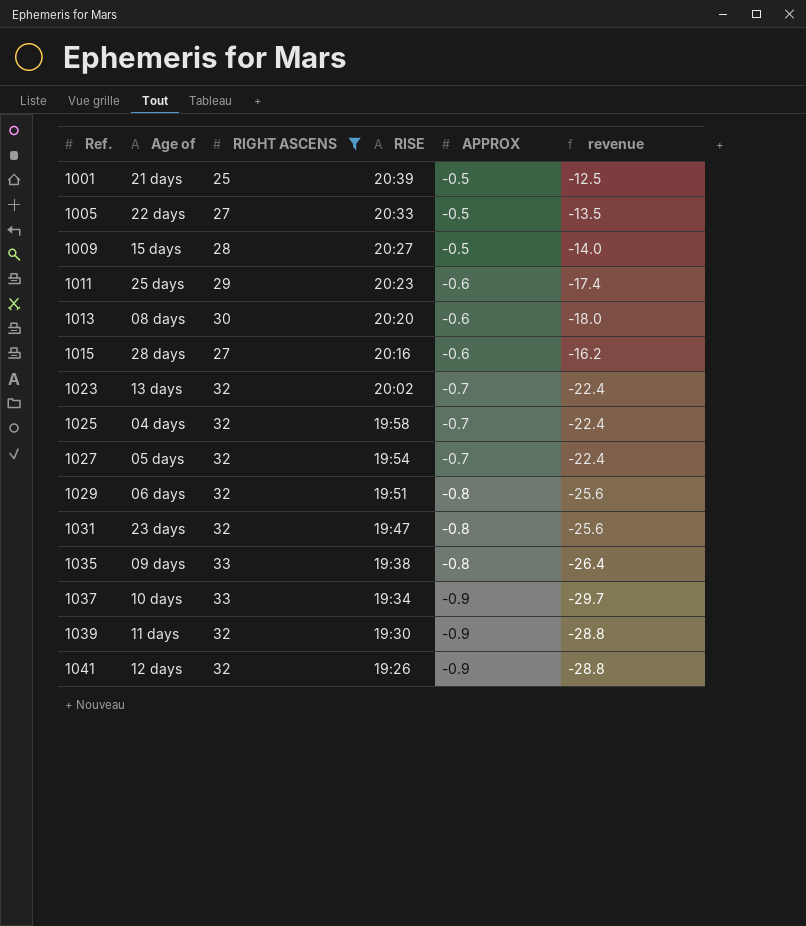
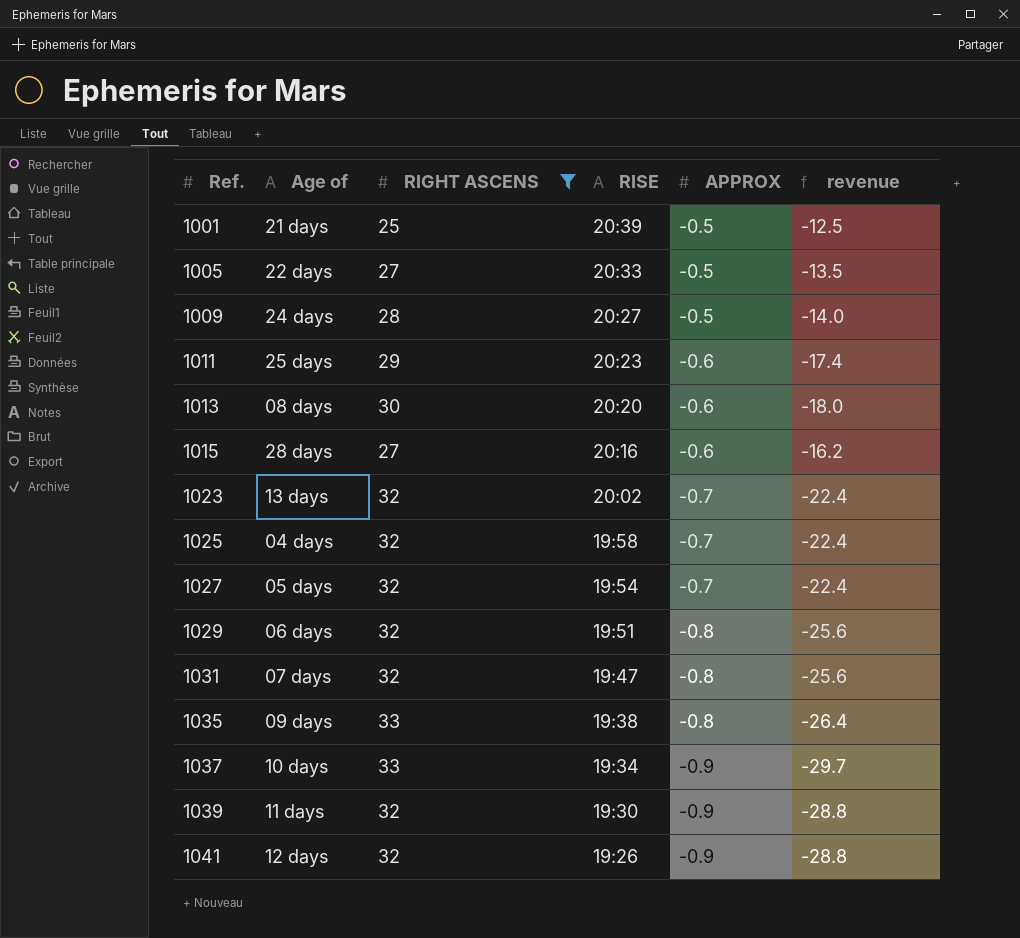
1009 | Age of: 15 days -> 24 days
1031 | Age of: 23 days -> 07 days

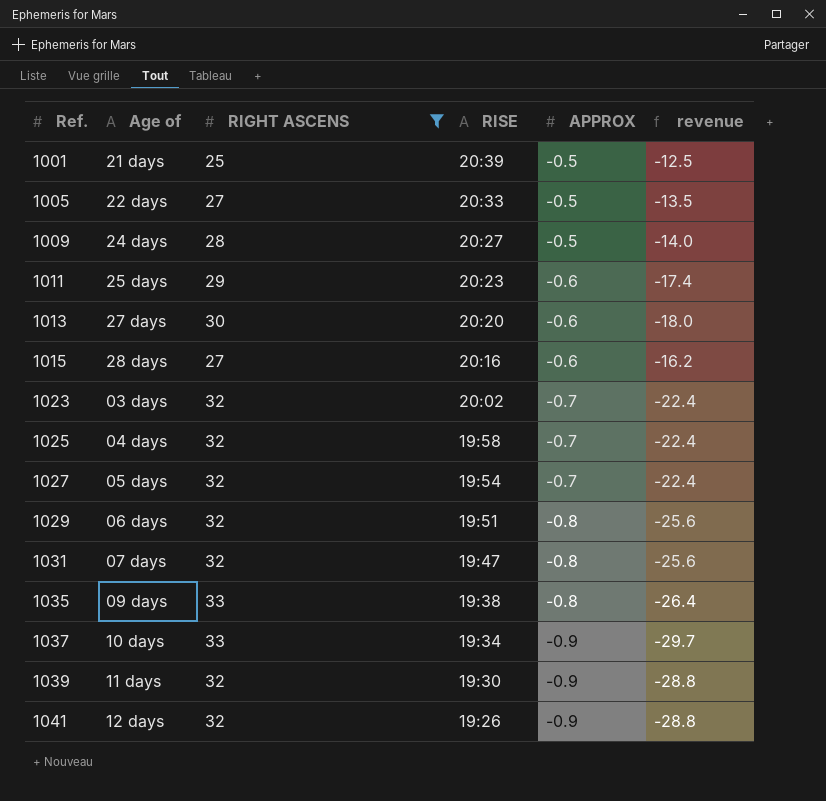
1013 | Age of: 08 days -> 27 days
1023 | Age of: 13 days -> 03 days

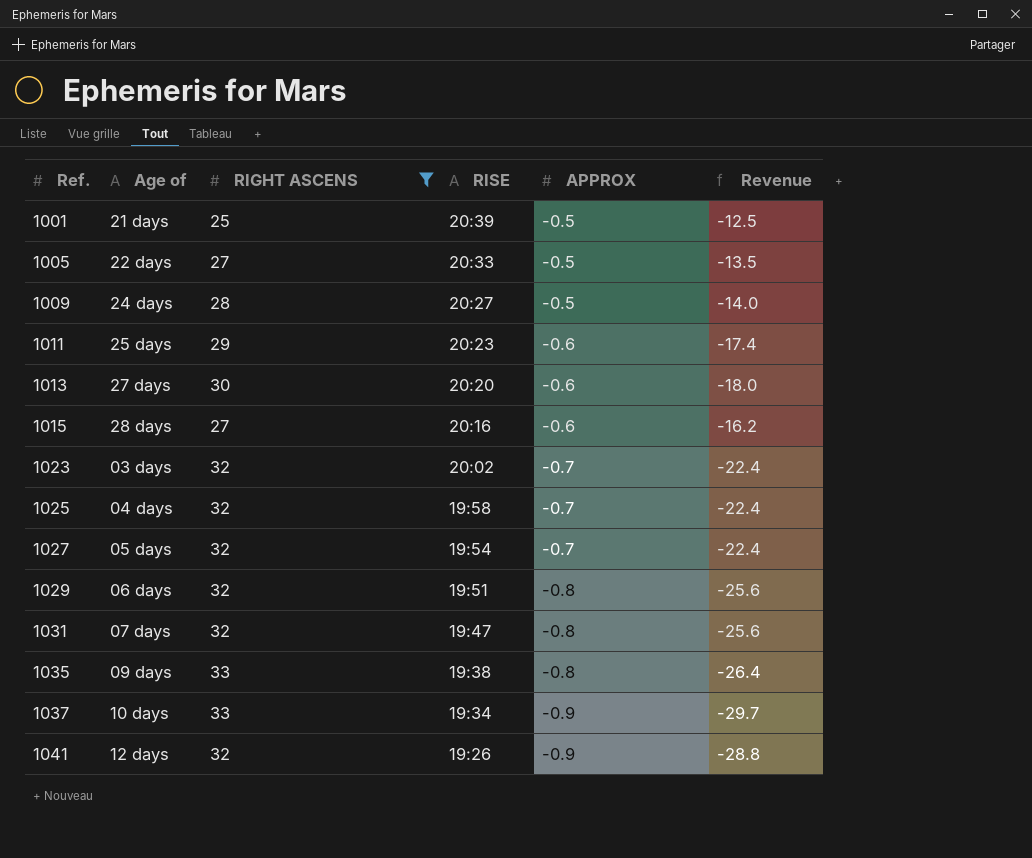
column name: revenue -> Revenue
row 1039: 11 days | 32 | 19:30 | -0.9 | -28.8 -> none

